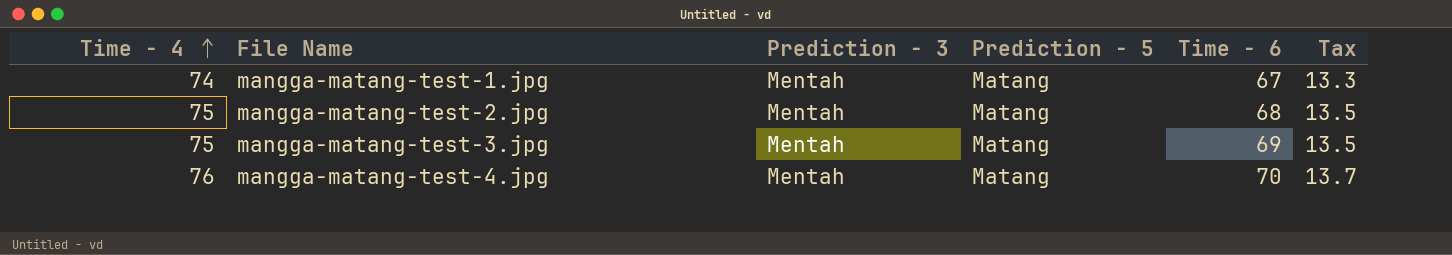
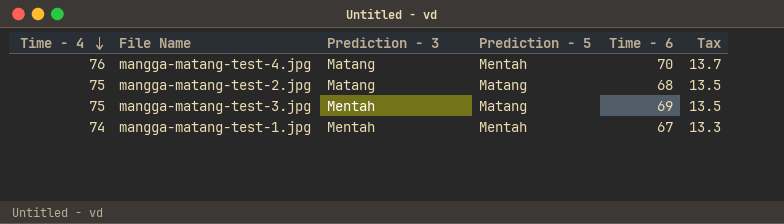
row order: Time - 4 ascending -> Time - 4 descending
mangga-matang-test-4.jpg | Prediction - 3: Mentah -> Matang
mangga-matang-test-4.jpg | Prediction - 5: Matang -> Mentah
mangga-matang-test-2.jpg | Prediction - 3: Mentah -> Matang
mangga-matang-test-1.jpg | Prediction - 5: Matang -> Mentah

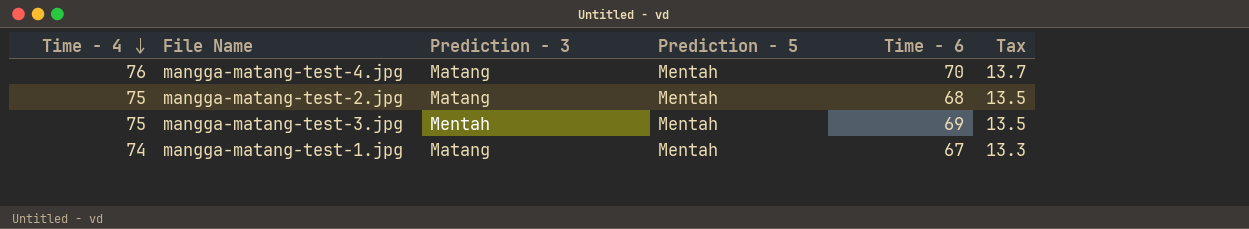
mangga-matang-test-2.jpg | Prediction - 5: Matang -> Mentah
mangga-matang-test-3.jpg | Prediction - 5: Matang -> Mentah
mangga-matang-test-1.jpg | Prediction - 3: Mentah -> Matang

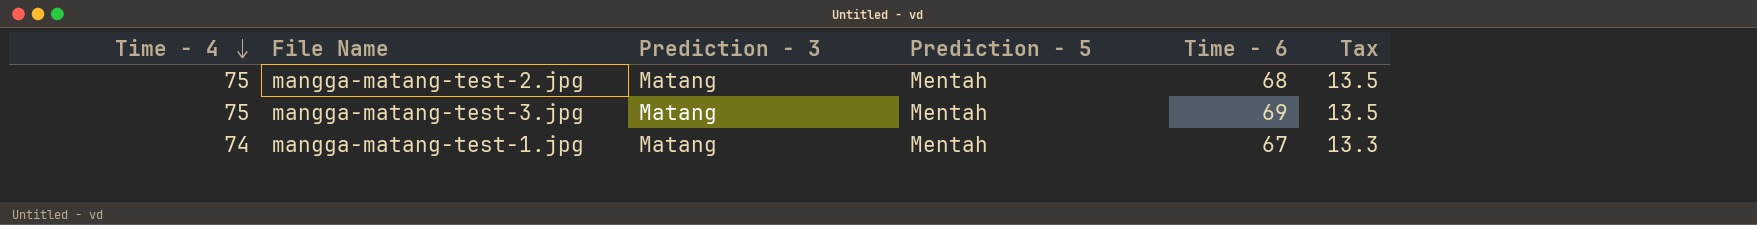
row mangga-matang-test-4.jpg: 76 | Matang | Mentah | 70 | 13.7 -> none
mangga-matang-test-3.jpg | Prediction - 3: Mentah -> Matang

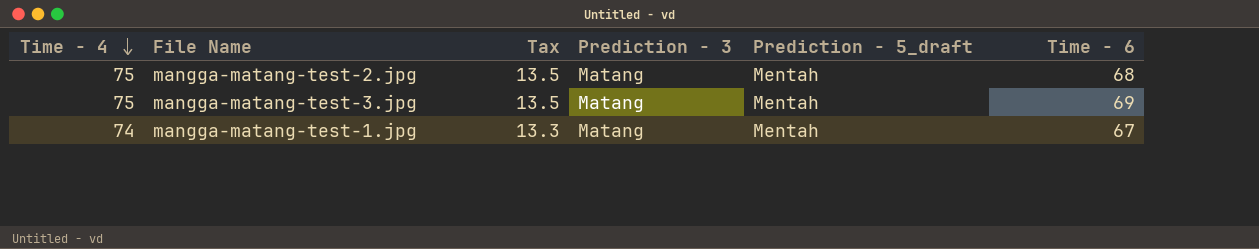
column Tax | position: 6 -> 3
column name: Prediction - 5 -> Prediction - 5_draft

